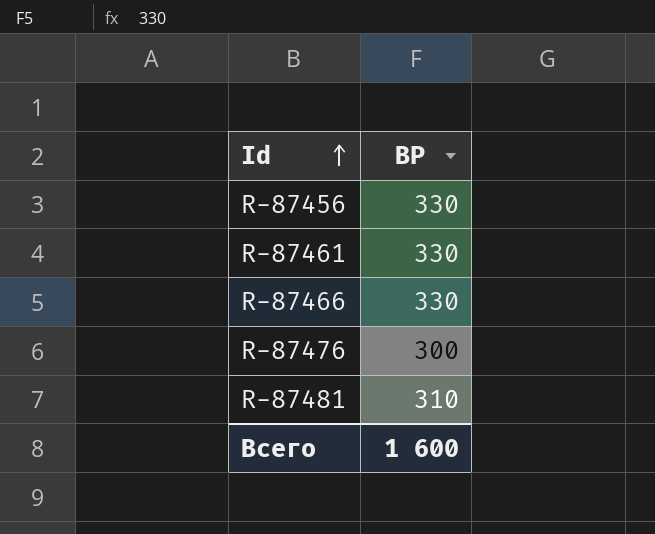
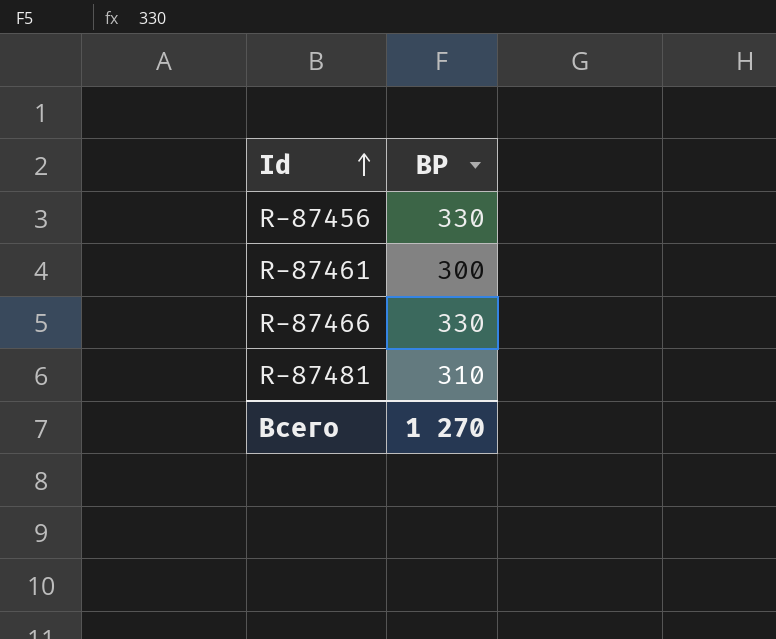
row R-87476: 300 -> none
R-87461 | ВР: 330 -> 300
Всего | ВР: 1 600 -> 1 270

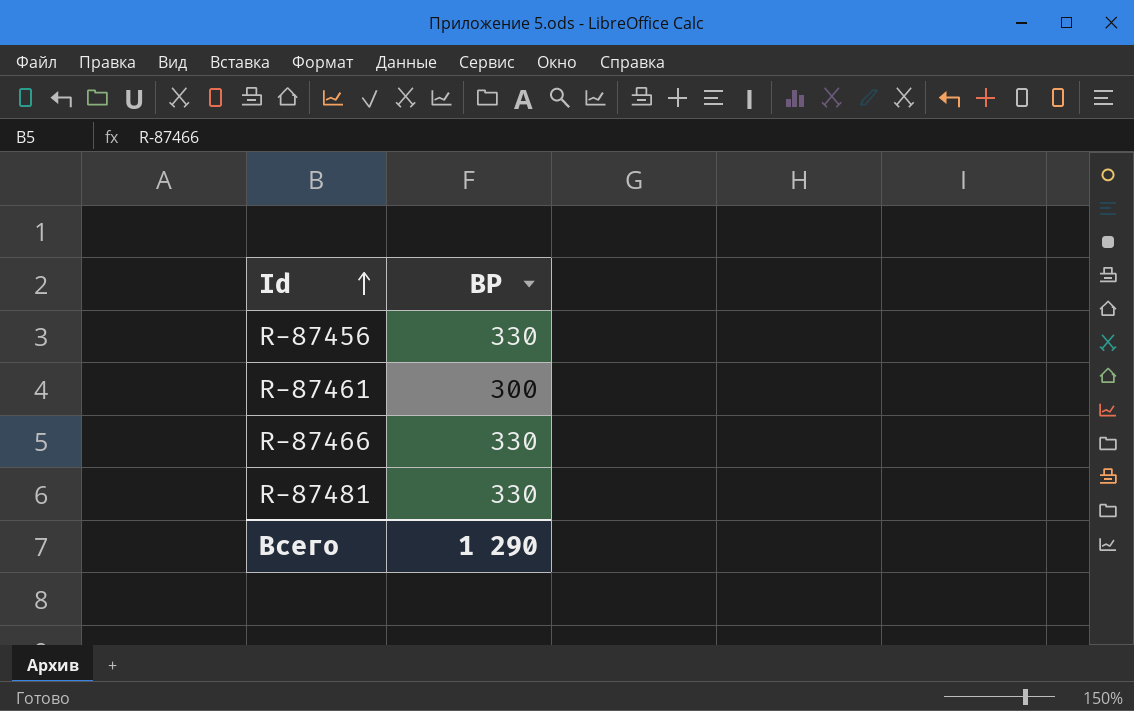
R-87481 | ВР: 310 -> 330
Всего | ВР: 1 270 -> 1 290

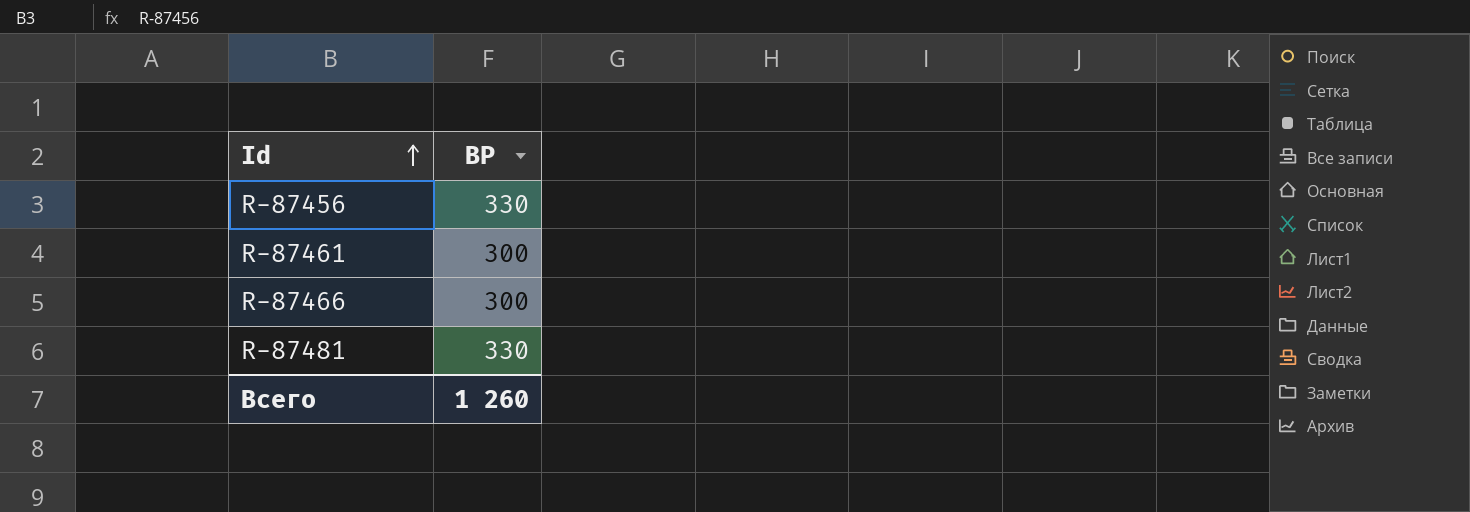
R-87466 | ВР: 330 -> 300
Всего | ВР: 1 290 -> 1 260

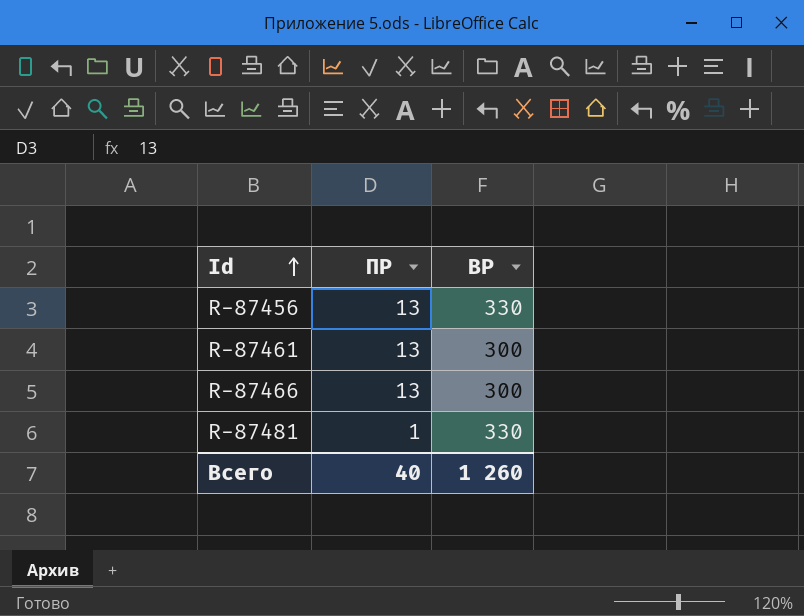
column ПР | position: none -> 2

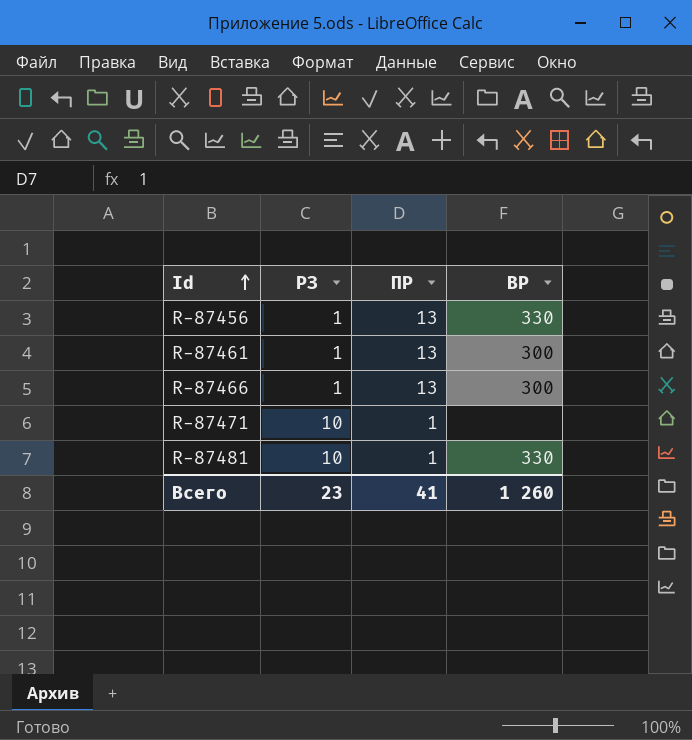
column РЗ | position: none -> 2
row R-87471: none -> 10 | 1 | none
Всего | ПР: 40 -> 41

